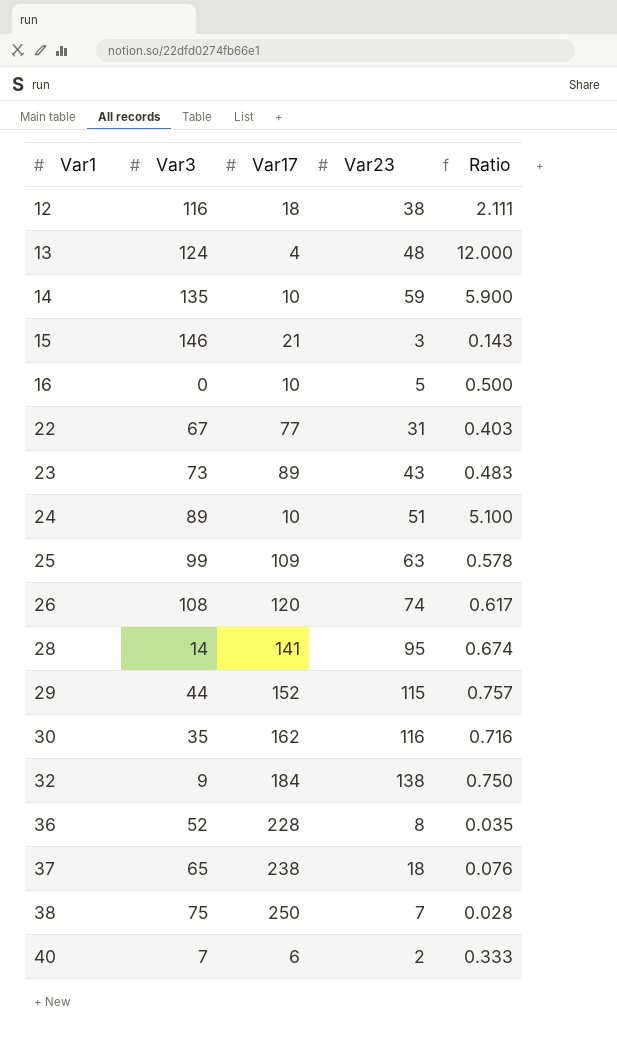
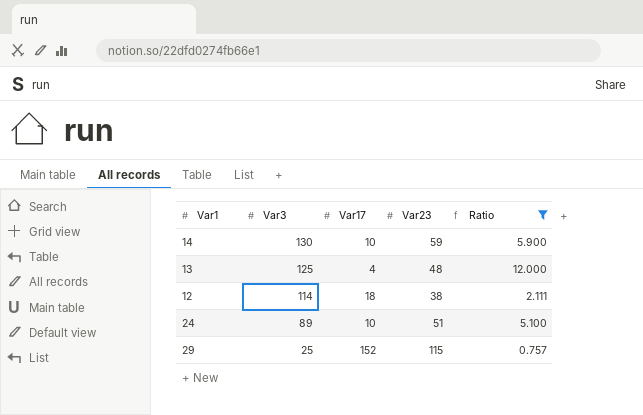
filter: none -> Ratio >= 0.757
row order: Var1 ascending -> Var3 descending
14 | Var3: 135 -> 130
13 | Var3: 124 -> 125
12 | Var3: 116 -> 114
29 | Var3: 44 -> 25

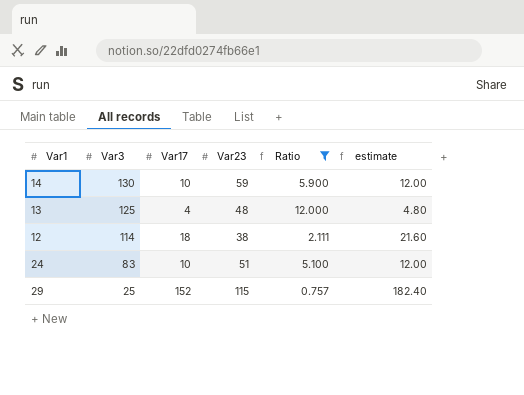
column estimate | formula: none -> [Var17] * 1.2
24 | Var3: 89 -> 83

